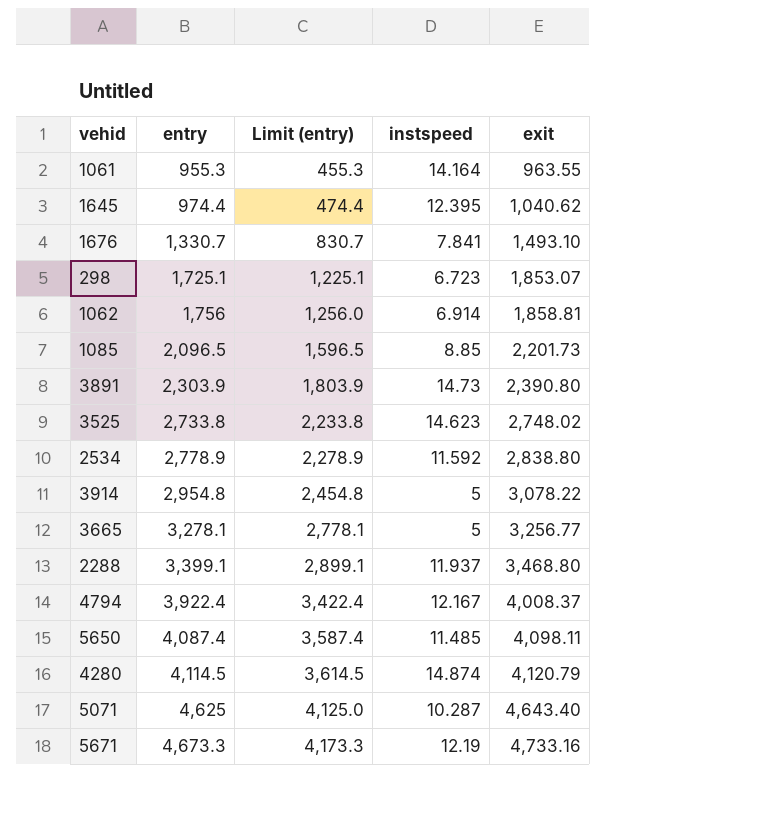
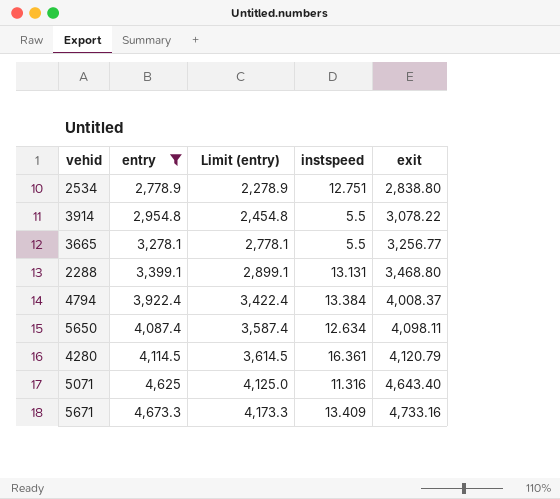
filter: none -> entry >= 2,778.9
2534 | instspeed: 11.592 -> 12.751
3914 | instspeed: 5 -> 5.5
3665 | instspeed: 5 -> 5.5
2288 | instspeed: 11.937 -> 13.131
4794 | instspeed: 12.167 -> 13.384
5650 | instspeed: 11.485 -> 12.634
4280 | instspeed: 14.874 -> 16.361
5071 | instspeed: 10.287 -> 11.316
5671 | instspeed: 12.19 -> 13.409

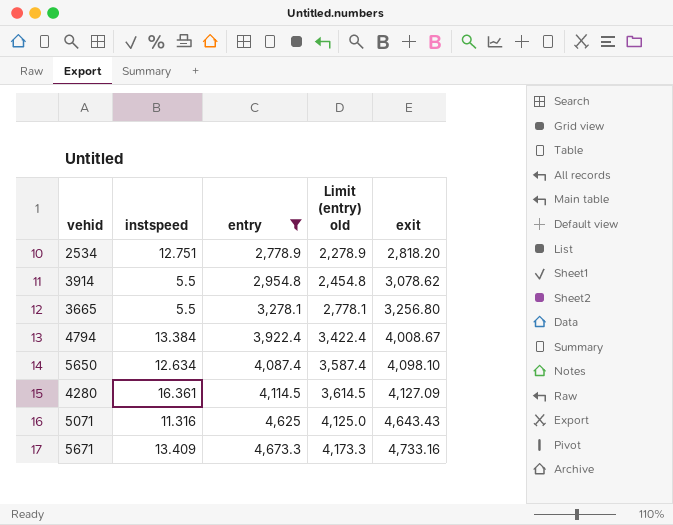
column instspeed | position: 4 -> 2
column name: Limit (entry) -> Limit (entry) old
row 2288: 3,399.1 | 2,899.1 | 13.131 | 3,468.80 -> none
2534 | exit: 2,838.80 -> 2,818.20
3914 | exit: 3,078.22 -> 3,078.62
3665 | exit: 3,256.77 -> 3,256.80
4794 | exit: 4,008.37 -> 4,008.67
5650 | exit: 4,098.11 -> 4,098.10
4280 | exit: 4,120.79 -> 4,127.09
5071 | exit: 4,643.40 -> 4,643.43

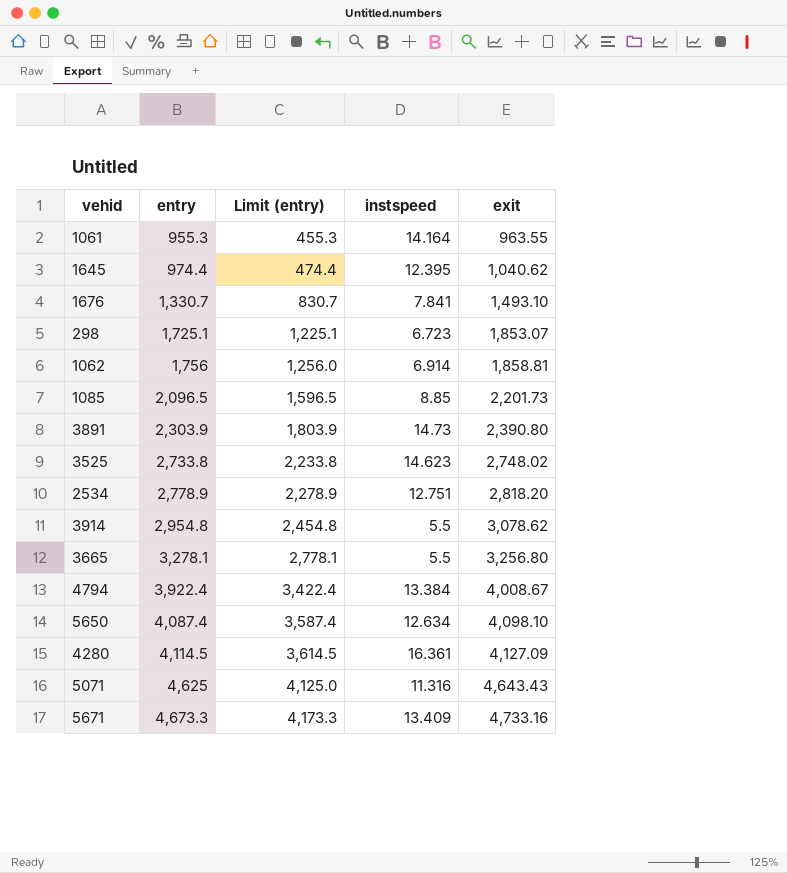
filter: entry >= 2,778.9 -> none
column name: Limit (entry) old -> Limit (entry)
column instspeed | position: 2 -> 4

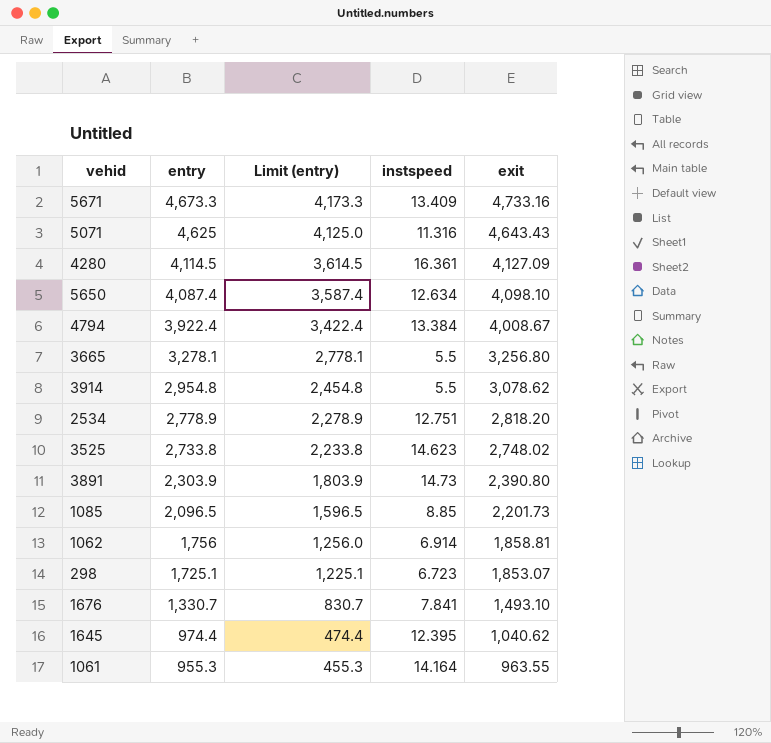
row order: entry ascending -> entry descending

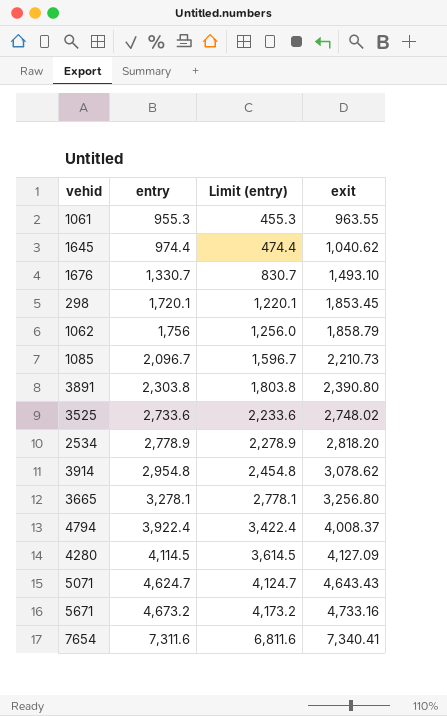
row order: entry descending -> entry ascending
column instspeed | position: 4 -> none
row 5650: 4,087.4 | 3,587.4 | 12.634 | 4,098.10 -> none
298 | entry: 1,725.1 -> 1,720.1
298 | Limit (entry): 1,225.1 -> 1,220.1
298 | exit: 1,853.07 -> 1,853.45
1062 | exit: 1,858.81 -> 1,858.79
1085 | entry: 2,096.5 -> 2,096.7
1085 | Limit (entry): 1,596.5 -> 1,596.7
1085 | exit: 2,201.73 -> 2,210.73
3891 | entry: 2,303.9 -> 2,303.8
3891 | Limit (entry): 1,803.9 -> 1,803.8
3525 | entry: 2,733.8 -> 2,733.6
3525 | Limit (entry): 2,233.8 -> 2,233.6
4794 | exit: 4,008.67 -> 4,008.37
5071 | entry: 4,625 -> 4,624.7
5071 | Limit (entry): 4,125.0 -> 4,124.7
5671 | entry: 4,673.3 -> 4,673.2
5671 | Limit (entry): 4,173.3 -> 4,173.2
row 7654: none -> 7,311.6 | 6,811.6 | 7,340.41

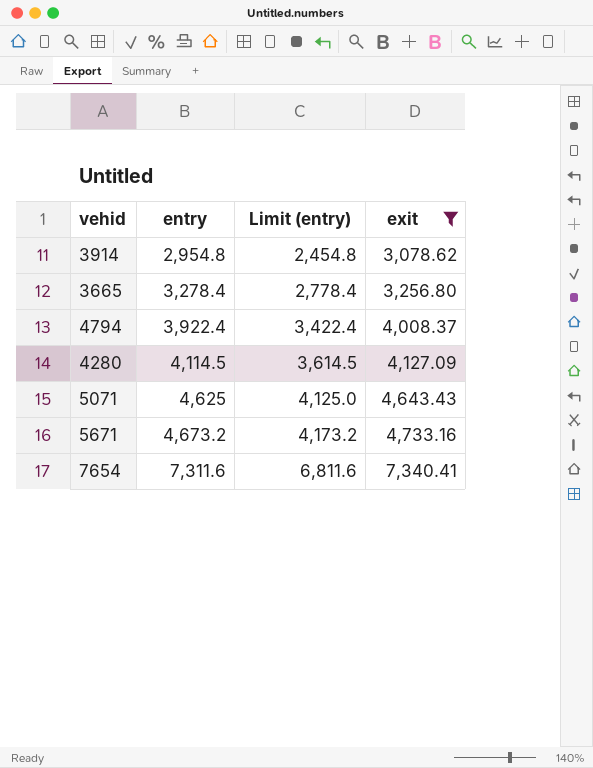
filter: none -> exit >= 3,078.62
3665 | entry: 3,278.1 -> 3,278.4
3665 | Limit (entry): 2,778.1 -> 2,778.4
5071 | entry: 4,624.7 -> 4,625
5071 | Limit (entry): 4,124.7 -> 4,125.0

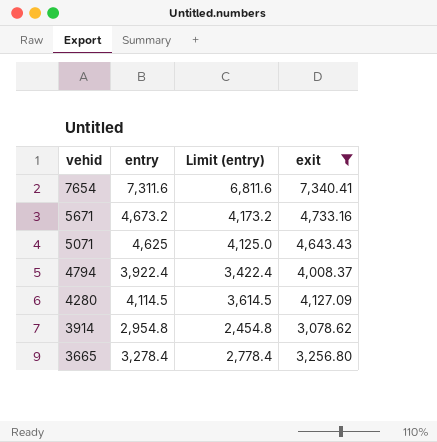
row order: entry ascending -> vehid descending

